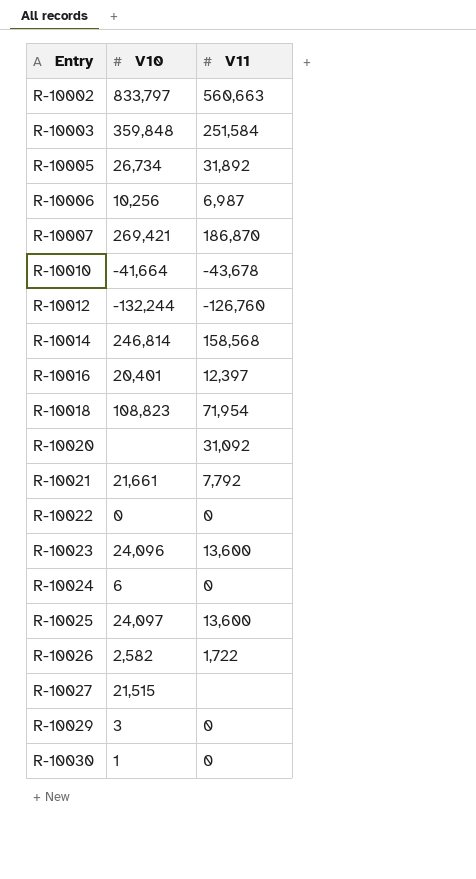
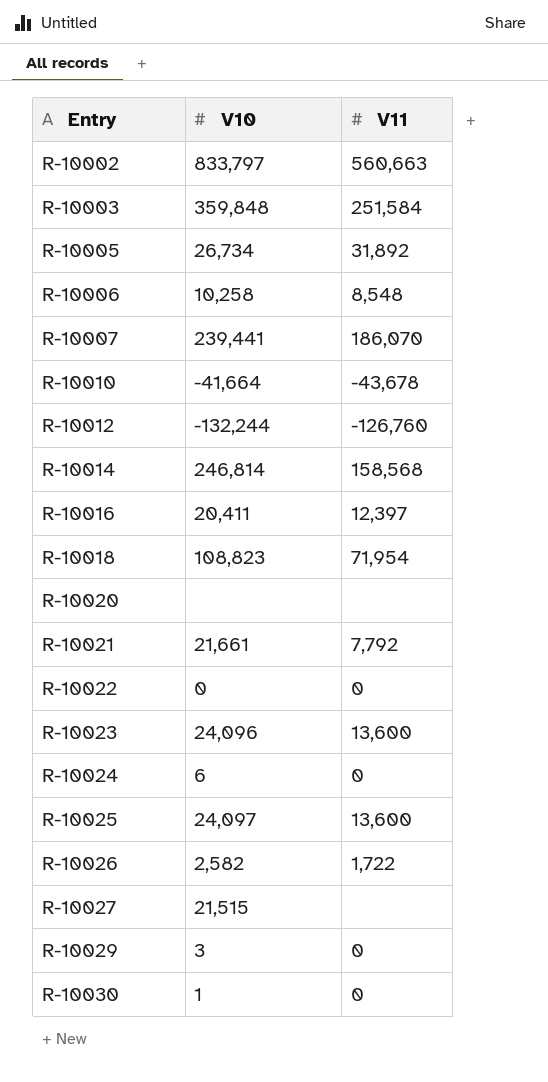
R-10006 | V10: 10,256 -> 10,258
R-10006 | V11: 6,987 -> 8,548
R-10007 | V10: 269,421 -> 239,441
R-10007 | V11: 186,870 -> 186,070
R-10016 | V10: 20,401 -> 20,411
R-10020 | V11: 31,092 -> none

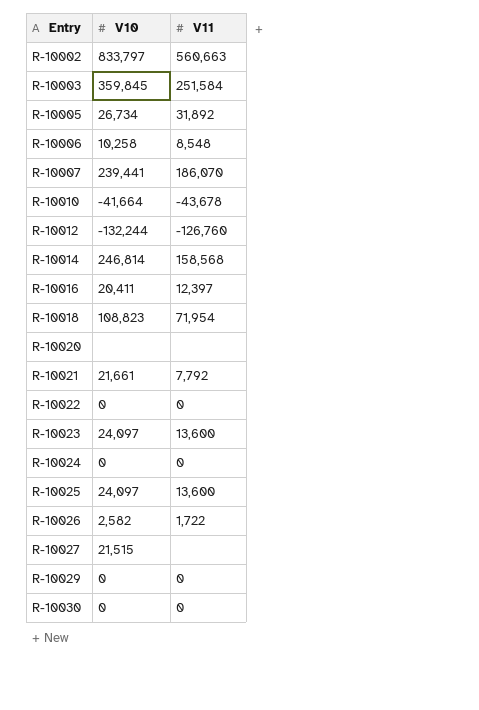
R-10003 | V10: 359,848 -> 359,845
R-10023 | V10: 24,096 -> 24,097
R-10024 | V10: 6 -> 0
R-10029 | V10: 3 -> 0
R-10030 | V10: 1 -> 0

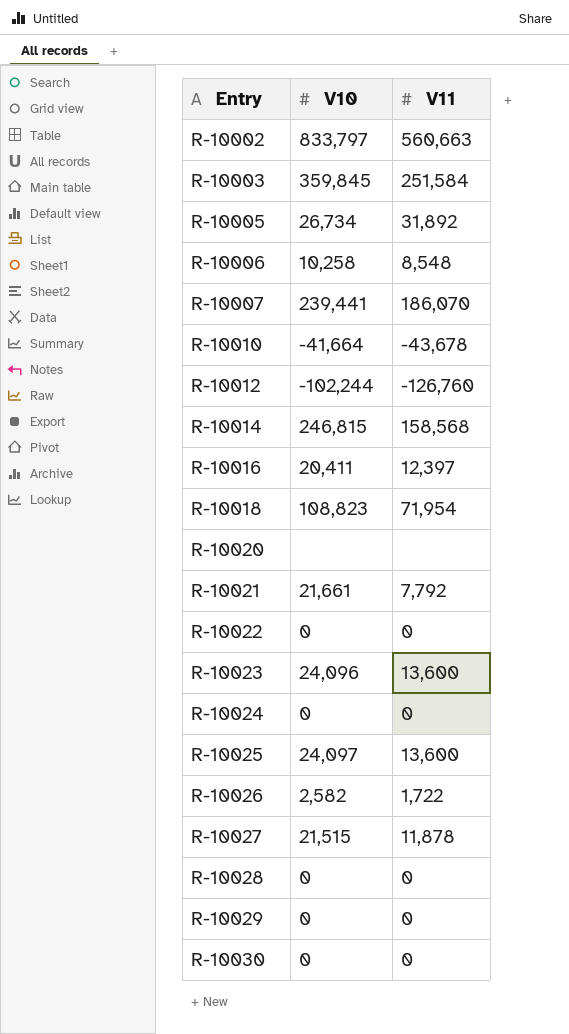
R-10012 | V10: -132,244 -> -102,244
R-10014 | V10: 246,814 -> 246,815
R-10023 | V10: 24,097 -> 24,096
R-10027 | V11: none -> 11,878
row R-10028: none -> 0 | 0

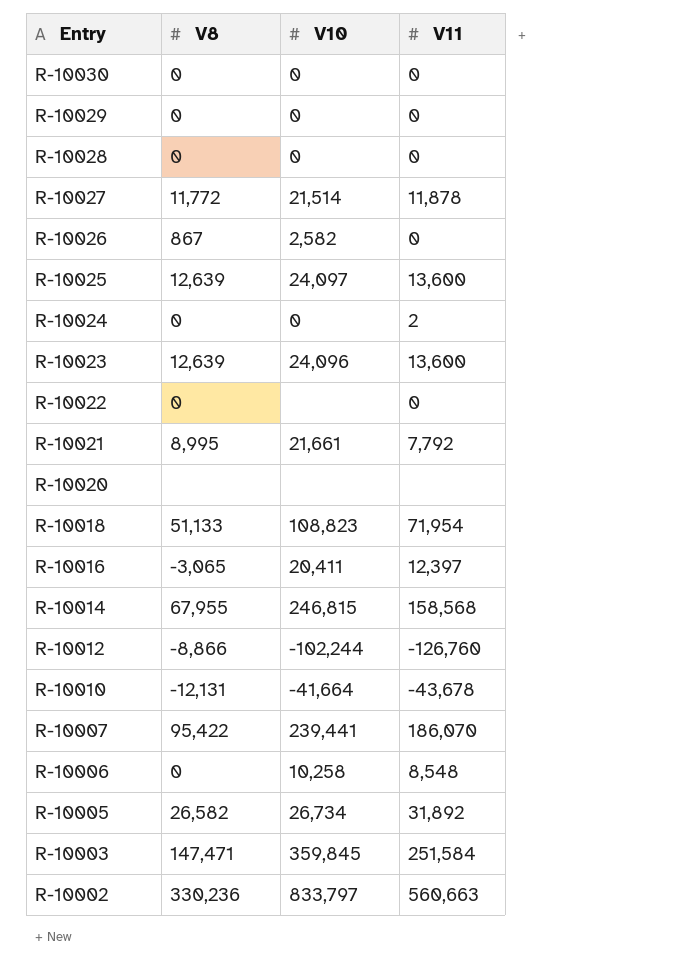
row order: Entry ascending -> Entry descending
column V8 | position: none -> 2
R-10027 | V10: 21,515 -> 21,514
R-10026 | V11: 1,722 -> 0
R-10024 | V11: 0 -> 2
R-10022 | V10: 0 -> none

